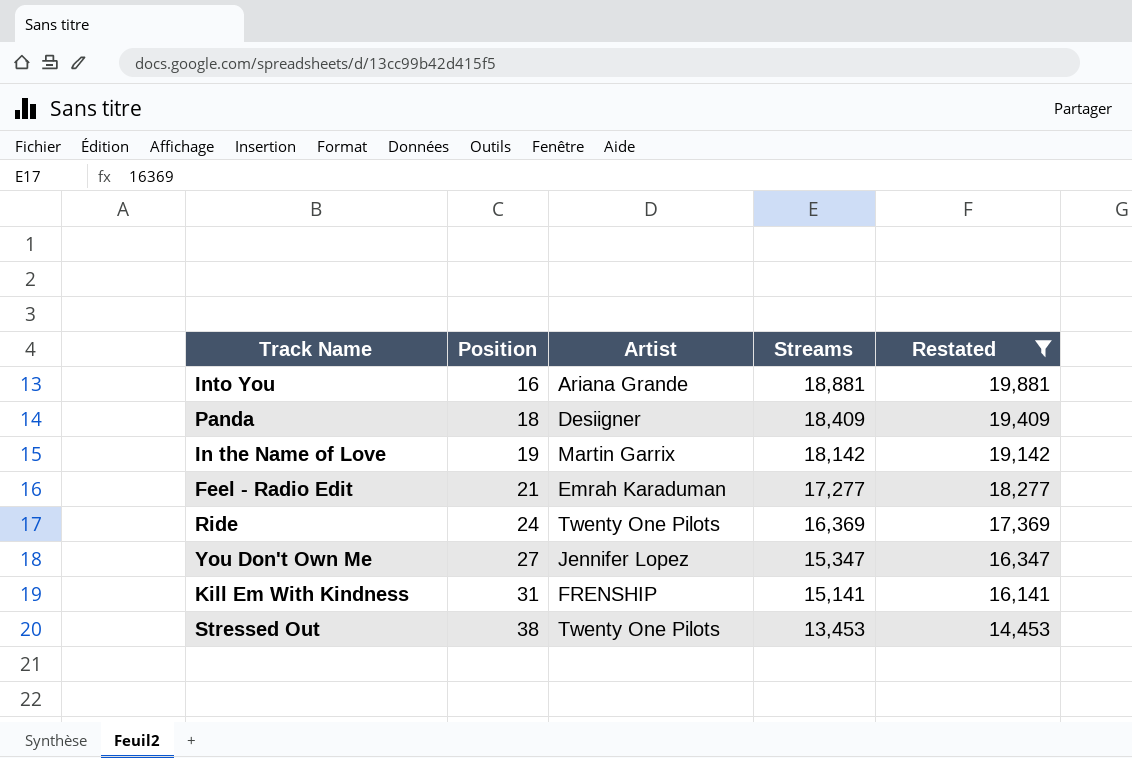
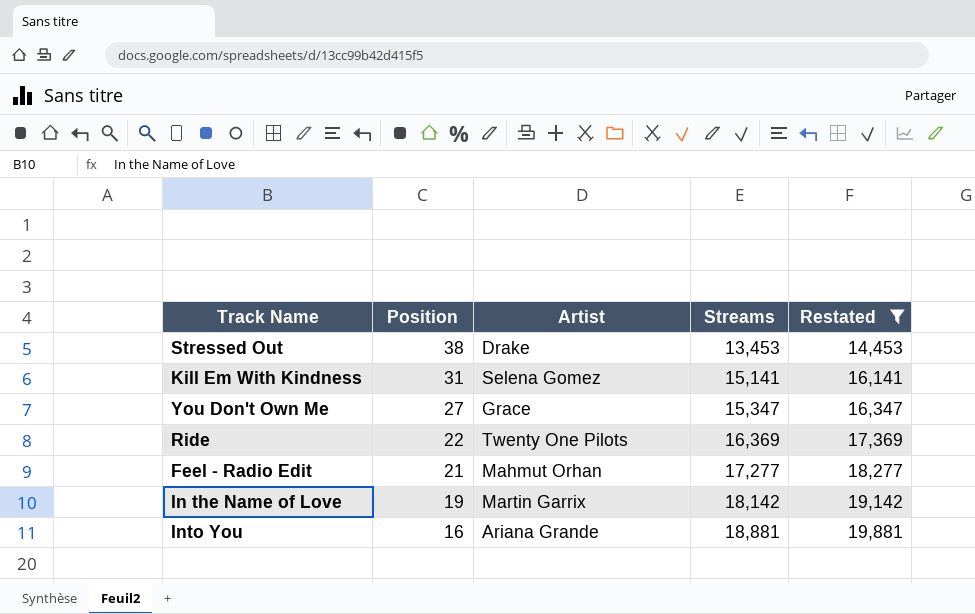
row order: Position ascending -> Position descending
row Panda: 18 | Desiigner | 18,409 | 19,409 -> none
Stressed Out | Artist: Twenty One Pilots -> Drake
Kill Em With Kindness | Artist: FRENSHIP -> Selena Gomez
You Don't Own Me | Artist: Jennifer Lopez -> Grace
Ride | Position: 24 -> 22
Feel - Radio Edit | Artist: Emrah Karaduman -> Mahmut Orhan

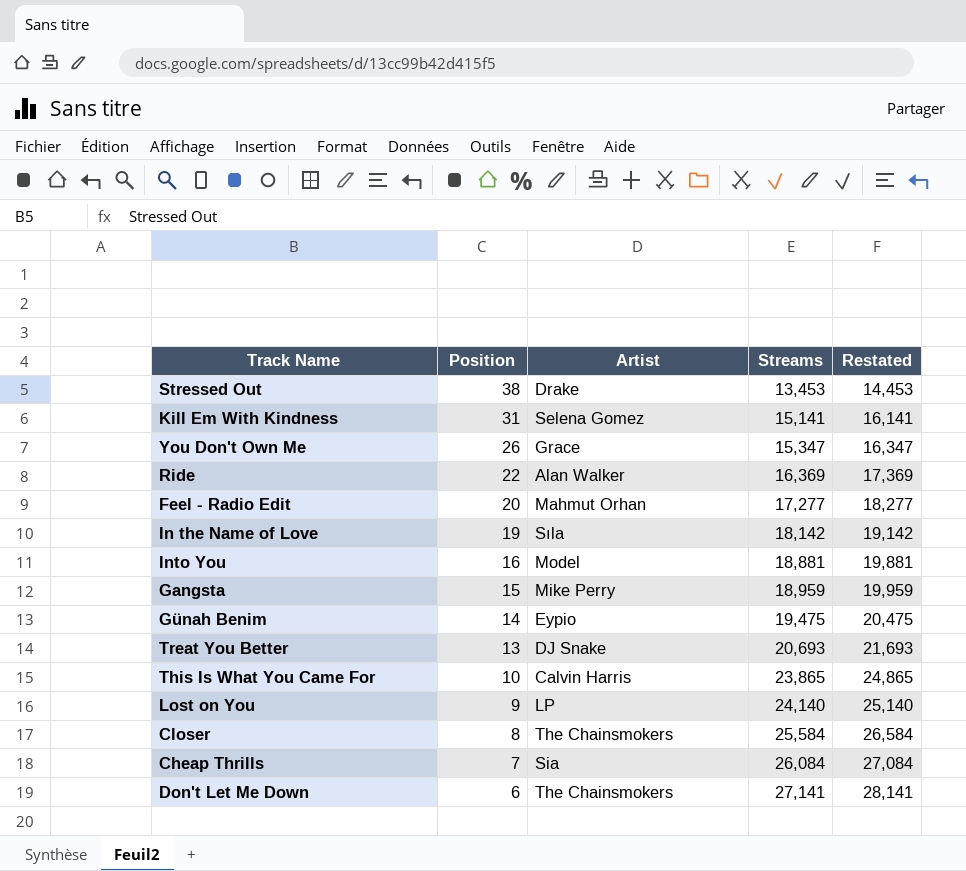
filter: Restated <= 19,881 -> none
You Don't Own Me | Position: 27 -> 26
Ride | Artist: Twenty One Pilots -> Alan Walker
Feel - Radio Edit | Position: 21 -> 20
In the Name of Love | Artist: Martin Garrix -> Sıla
Into You | Artist: Ariana Grande -> Model

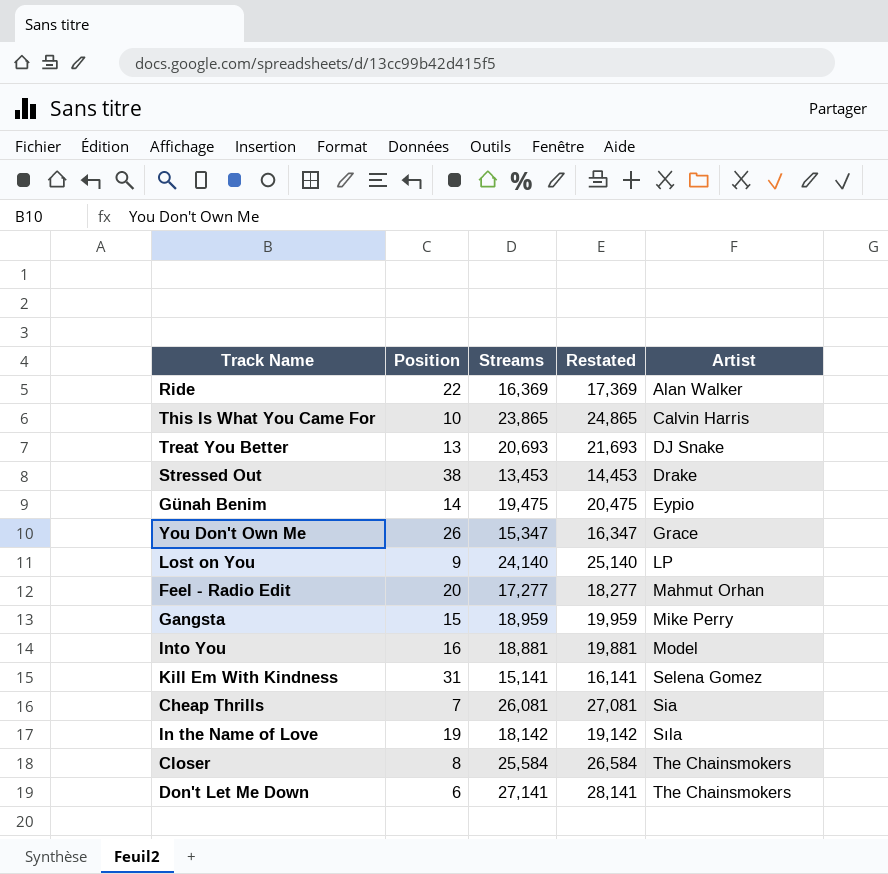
row order: Position descending -> Artist ascending
column Artist | position: 3 -> 5
Cheap Thrills | Streams: 26,084 -> 26,081
Cheap Thrills | Restated: 27,084 -> 27,081

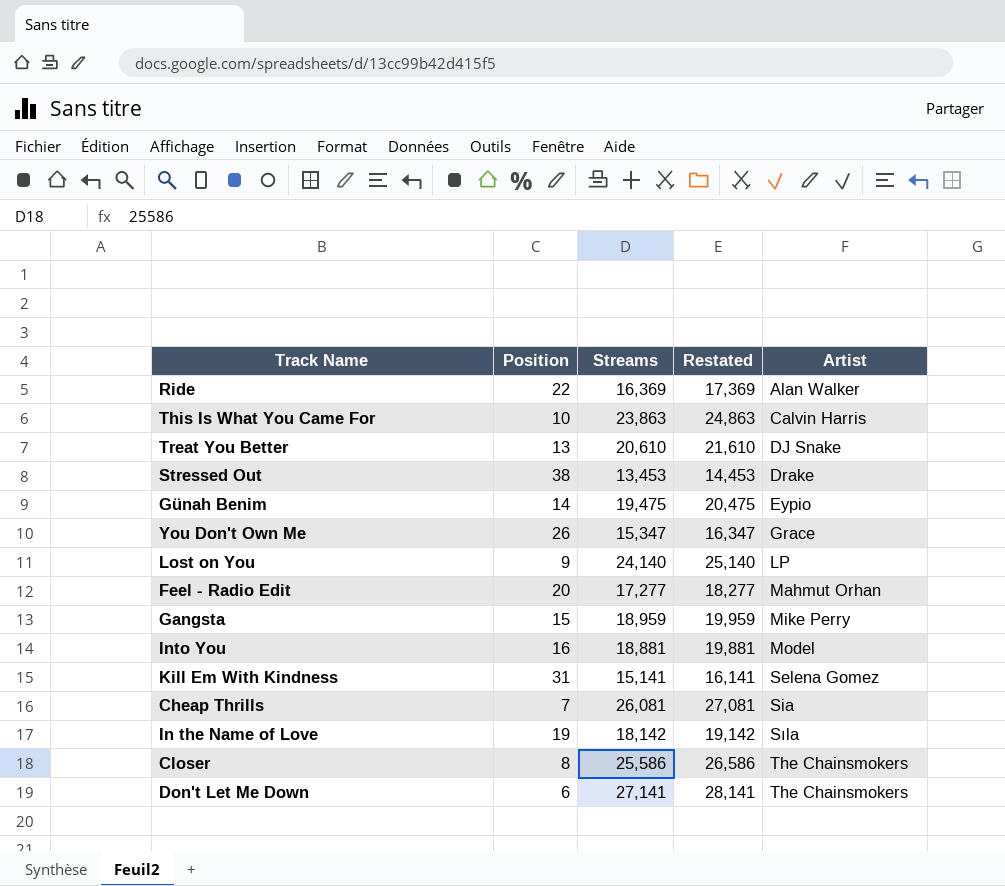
This Is What You Came For | Streams: 23,865 -> 23,863
This Is What You Came For | Restated: 24,865 -> 24,863
Treat You Better | Streams: 20,693 -> 20,610
Treat You Better | Restated: 21,693 -> 21,610
Closer | Streams: 25,584 -> 25,586
Closer | Restated: 26,584 -> 26,586

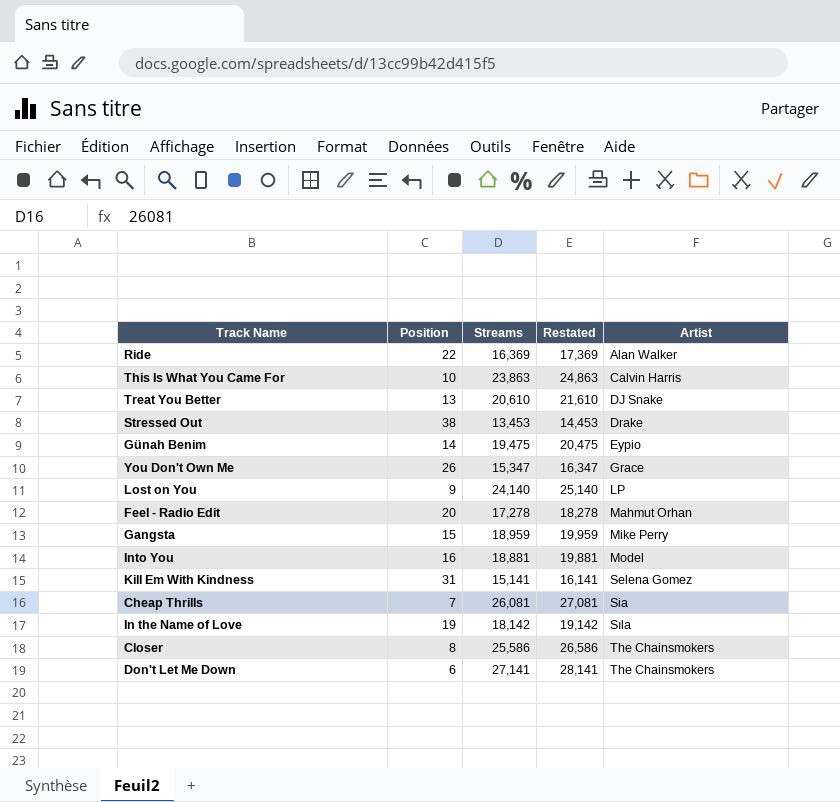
Feel - Radio Edit | Streams: 17,277 -> 17,278
Feel - Radio Edit | Restated: 18,277 -> 18,278

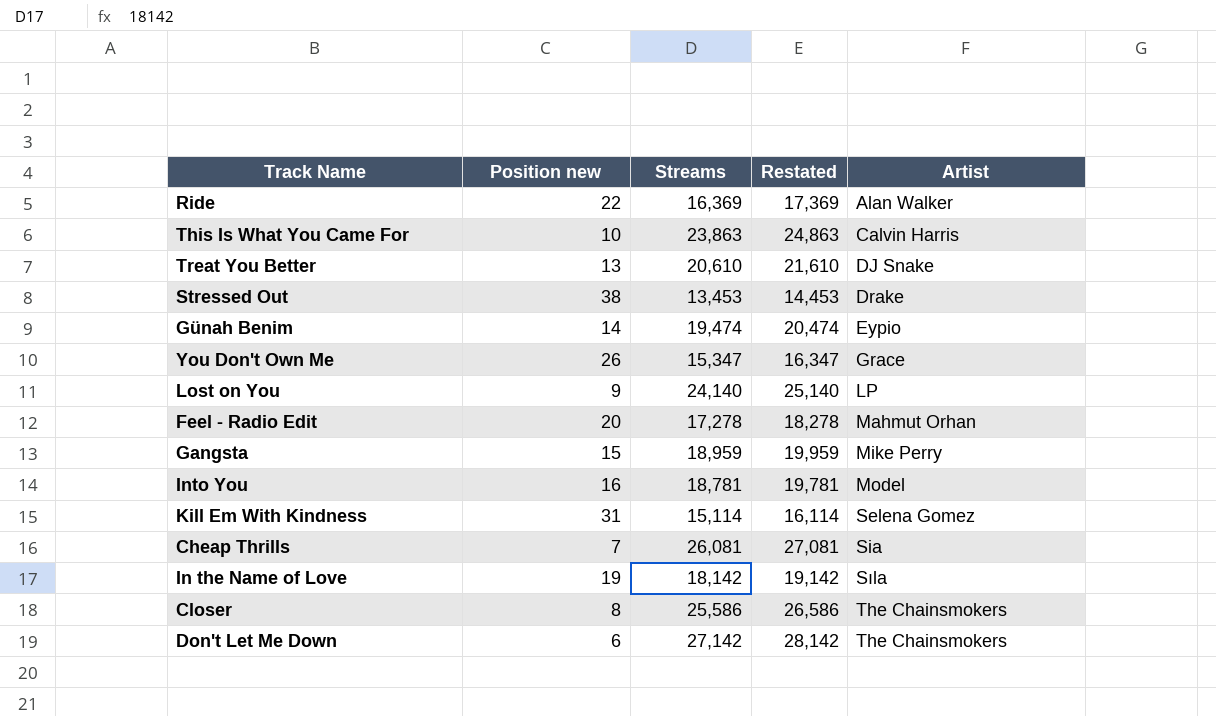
column name: Position -> Position new
Günah Benim | Streams: 19,475 -> 19,474
Günah Benim | Restated: 20,475 -> 20,474
Into You | Streams: 18,881 -> 18,781
Into You | Restated: 19,881 -> 19,781
Kill Em With Kindness | Streams: 15,141 -> 15,114
Kill Em With Kindness | Restated: 16,141 -> 16,114
Don't Let Me Down | Streams: 27,141 -> 27,142
Don't Let Me Down | Restated: 28,141 -> 28,142

